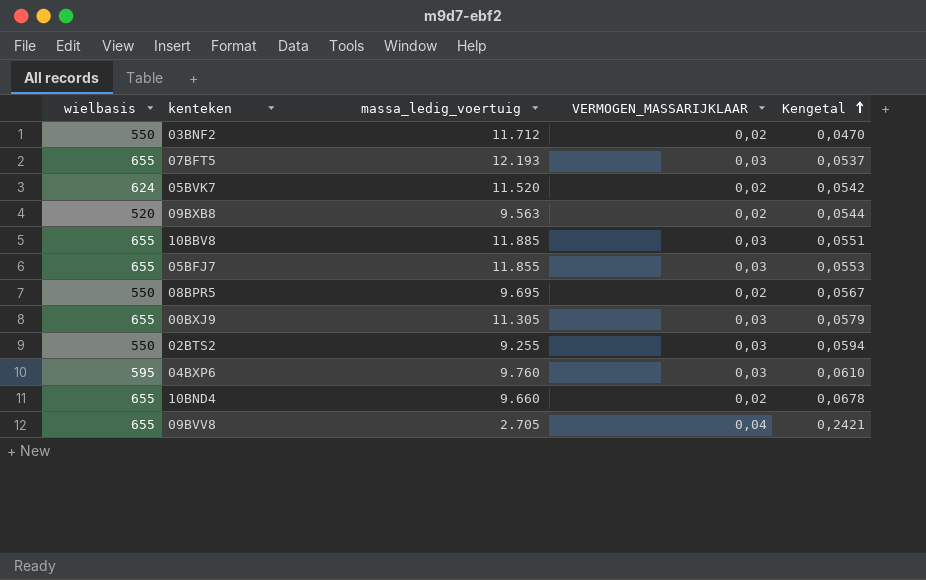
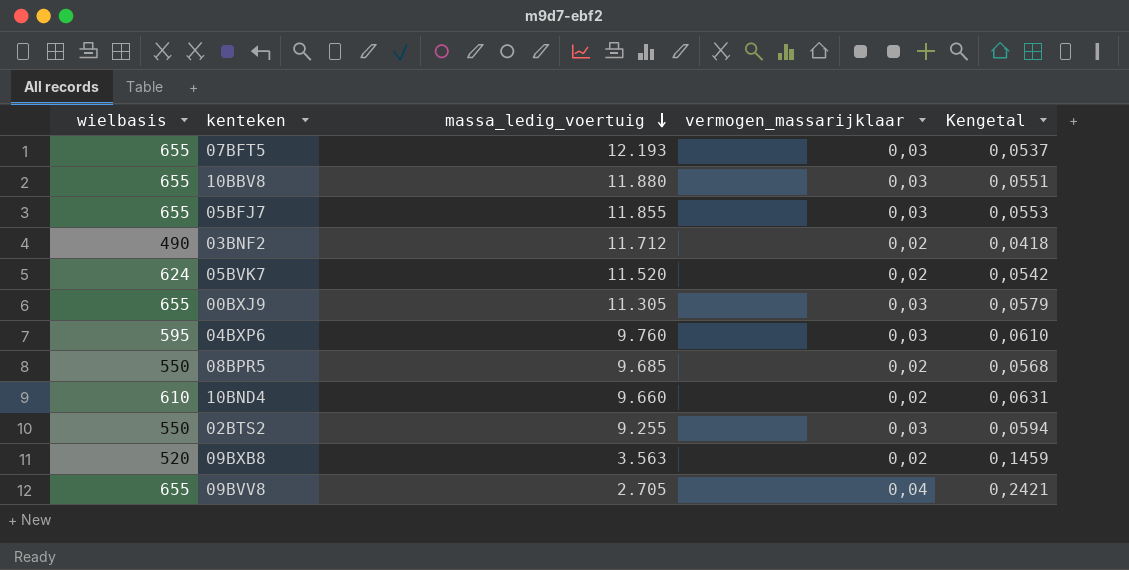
row order: Kengetal ascending -> massa_ledig_voertuig descending
column name: VERMOGEN_MASSARIJKLAAR -> vermogen_massarijklaar
10BBV8 | massa_ledig_voertuig: 11.885 -> 11.880
03BNF2 | wielbasis: 550 -> 490
03BNF2 | Kengetal: 0,0470 -> 0,0418
08BPR5 | massa_ledig_voertuig: 9.695 -> 9.685
08BPR5 | Kengetal: 0,0567 -> 0,0568
10BND4 | wielbasis: 655 -> 610
10BND4 | Kengetal: 0,0678 -> 0,0631
09BXB8 | massa_ledig_voertuig: 9.563 -> 3.563
09BXB8 | Kengetal: 0,0544 -> 0,1459

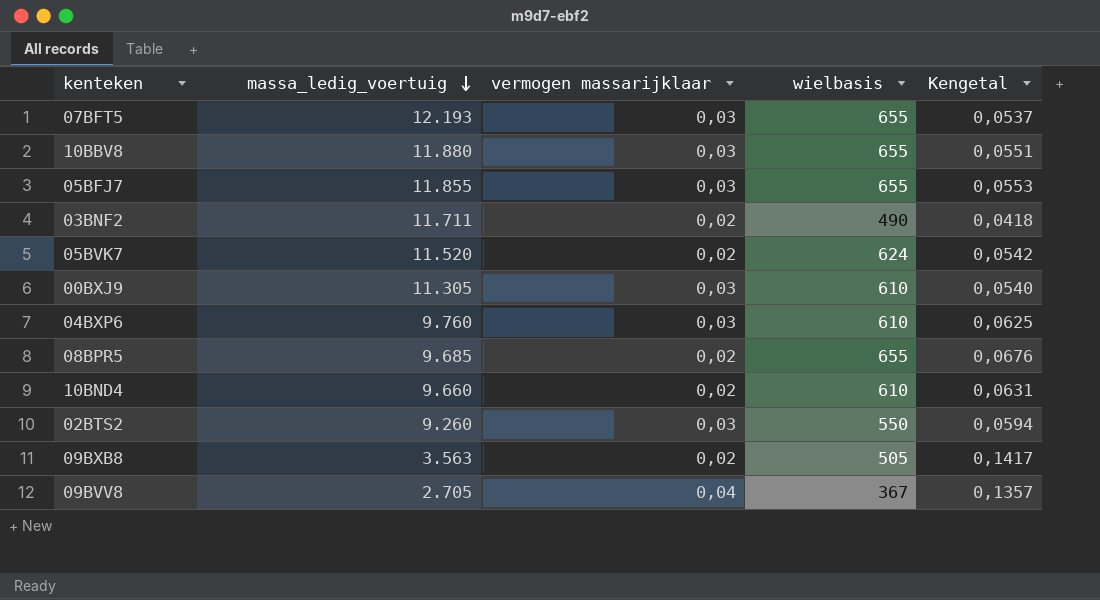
column name: vermogen_massarijklaar -> vermogen massarijklaar
column wielbasis | position: 1 -> 4
03BNF2 | massa_ledig_voertuig: 11.712 -> 11.711
00BXJ9 | wielbasis: 655 -> 610
00BXJ9 | Kengetal: 0,0579 -> 0,0540
04BXP6 | wielbasis: 595 -> 610
04BXP6 | Kengetal: 0,0610 -> 0,0625
08BPR5 | wielbasis: 550 -> 655
08BPR5 | Kengetal: 0,0568 -> 0,0676
02BTS2 | massa_ledig_voertuig: 9.255 -> 9.260
09BXB8 | wielbasis: 520 -> 505
09BXB8 | Kengetal: 0,1459 -> 0,1417
09BVV8 | wielbasis: 655 -> 367
09BVV8 | Kengetal: 0,2421 -> 0,1357

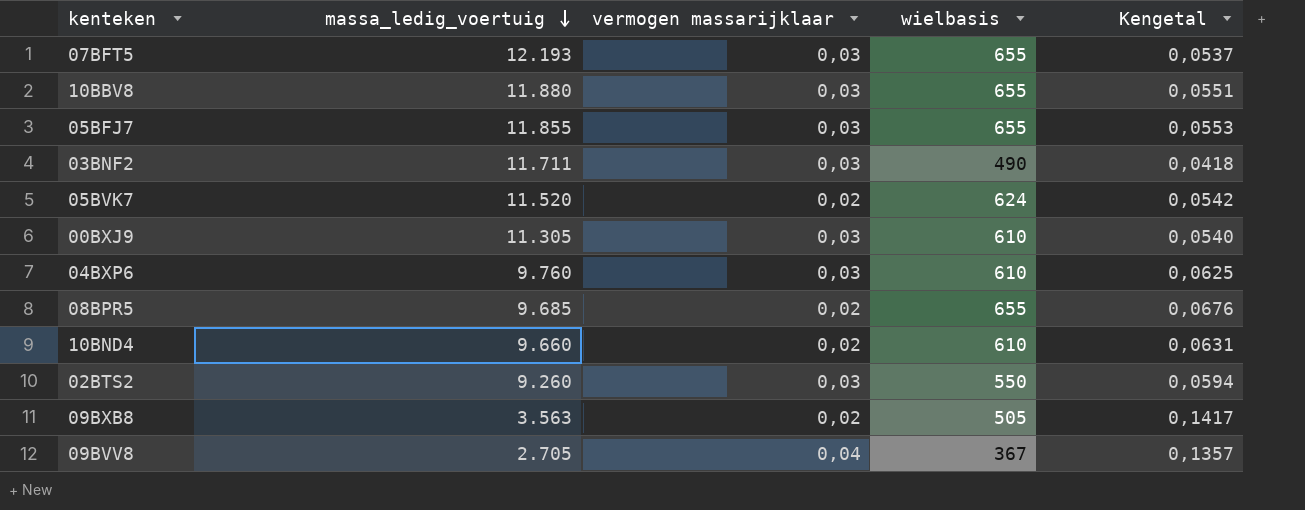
03BNF2 | vermogen massarijklaar: 0,02 -> 0,03

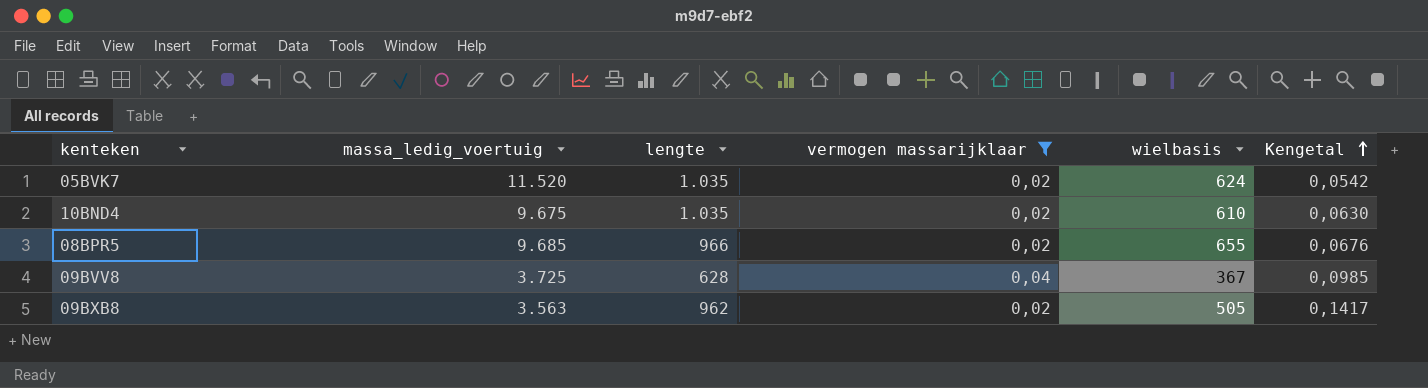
filter: none -> vermogen massarijklaar != 0,03
row order: massa_ledig_voertuig descending -> Kengetal ascending
column lengte | position: none -> 3
10BND4 | massa_ledig_voertuig: 9.660 -> 9.675
10BND4 | Kengetal: 0,0631 -> 0,0630
09BVV8 | massa_ledig_voertuig: 2.705 -> 3.725
09BVV8 | Kengetal: 0,1357 -> 0,0985

